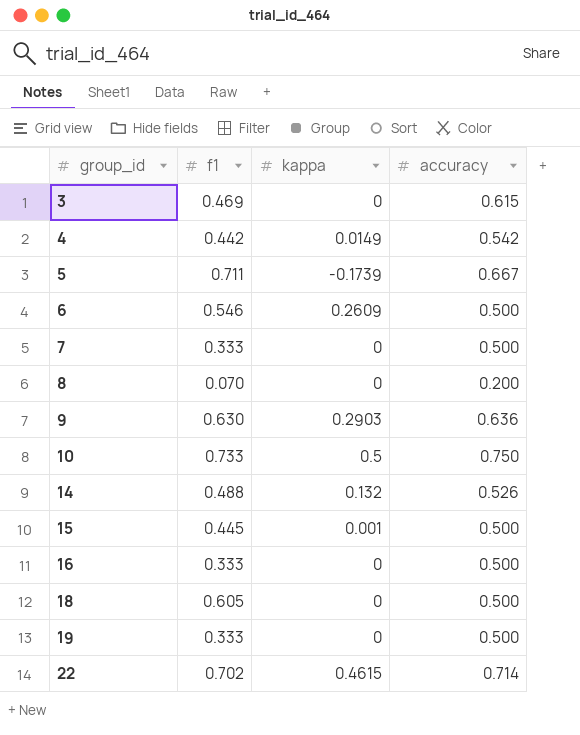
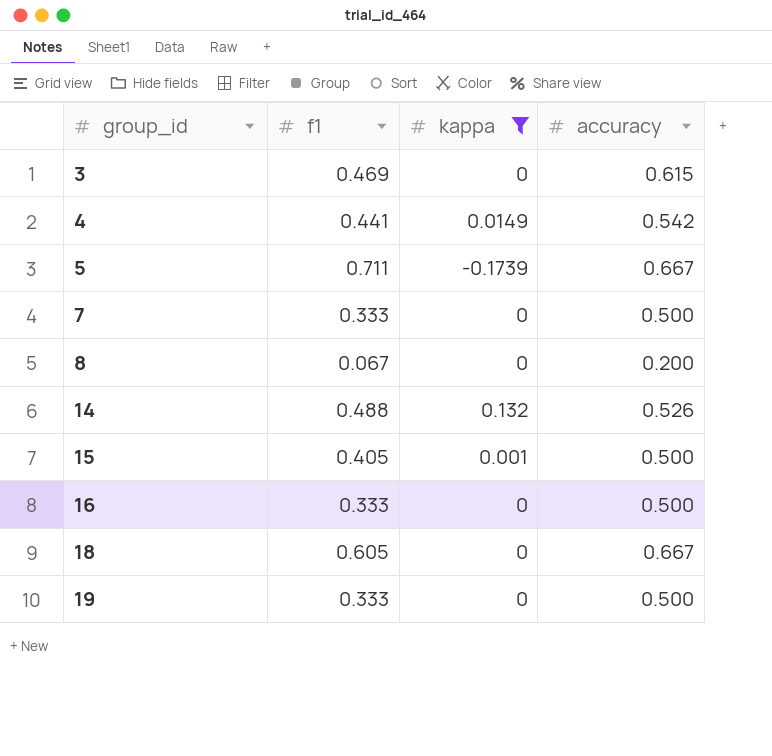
filter: none -> kappa <= 0.132
4 | f1: 0.442 -> 0.441
8 | f1: 0.070 -> 0.067
15 | f1: 0.445 -> 0.405
18 | accuracy: 0.500 -> 0.667

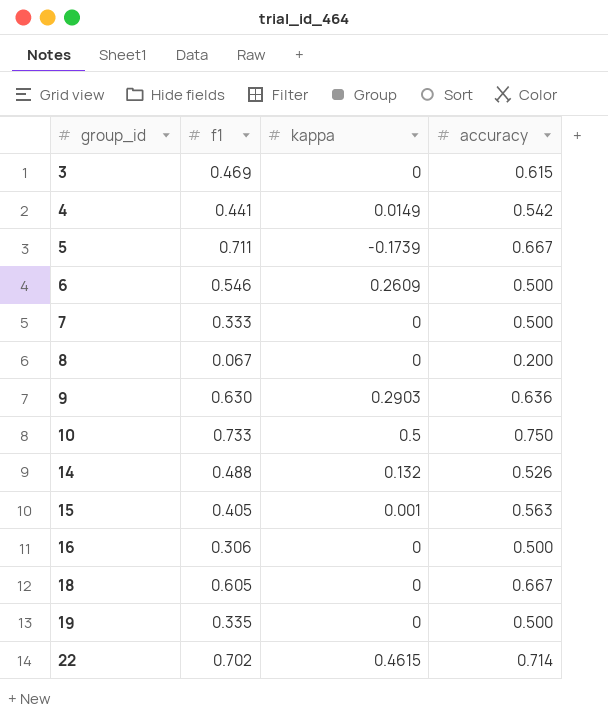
filter: kappa <= 0.132 -> none
15 | accuracy: 0.500 -> 0.563
16 | f1: 0.333 -> 0.306
19 | f1: 0.333 -> 0.335

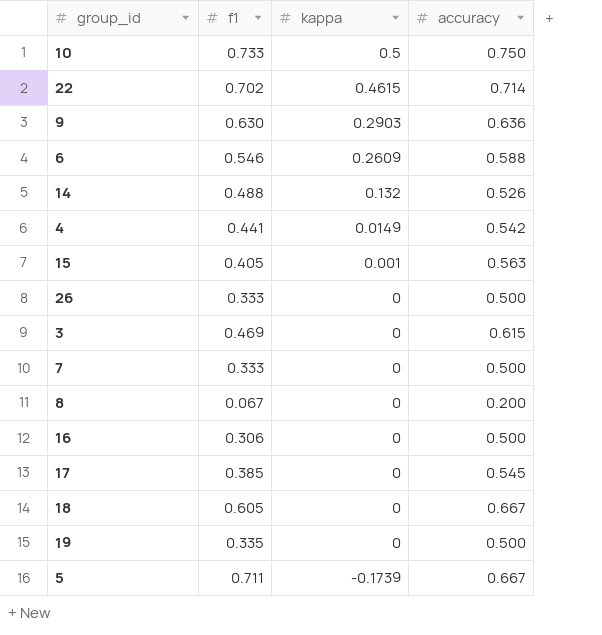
row order: group_id ascending -> kappa descending
6 | accuracy: 0.500 -> 0.588
row 26: none -> 0.333 | 0 | 0.500
row 17: none -> 0.385 | 0 | 0.545

